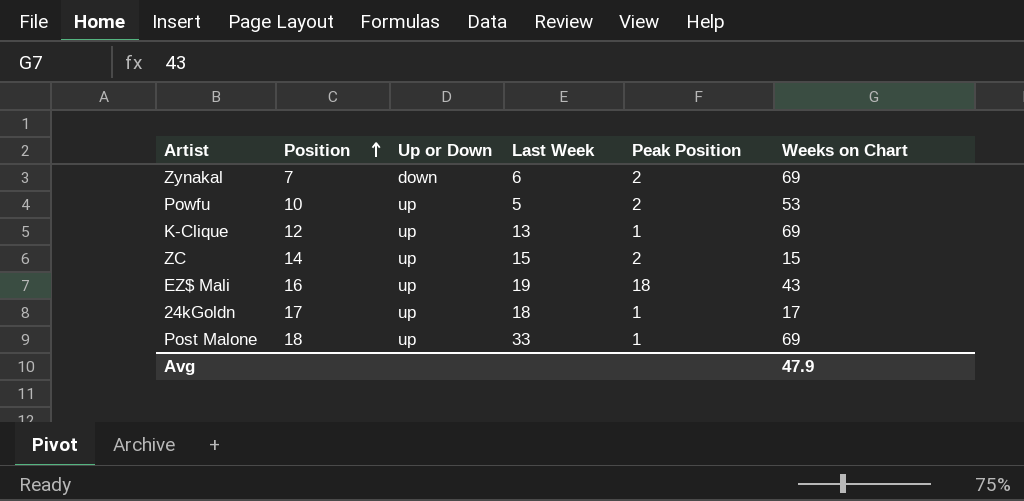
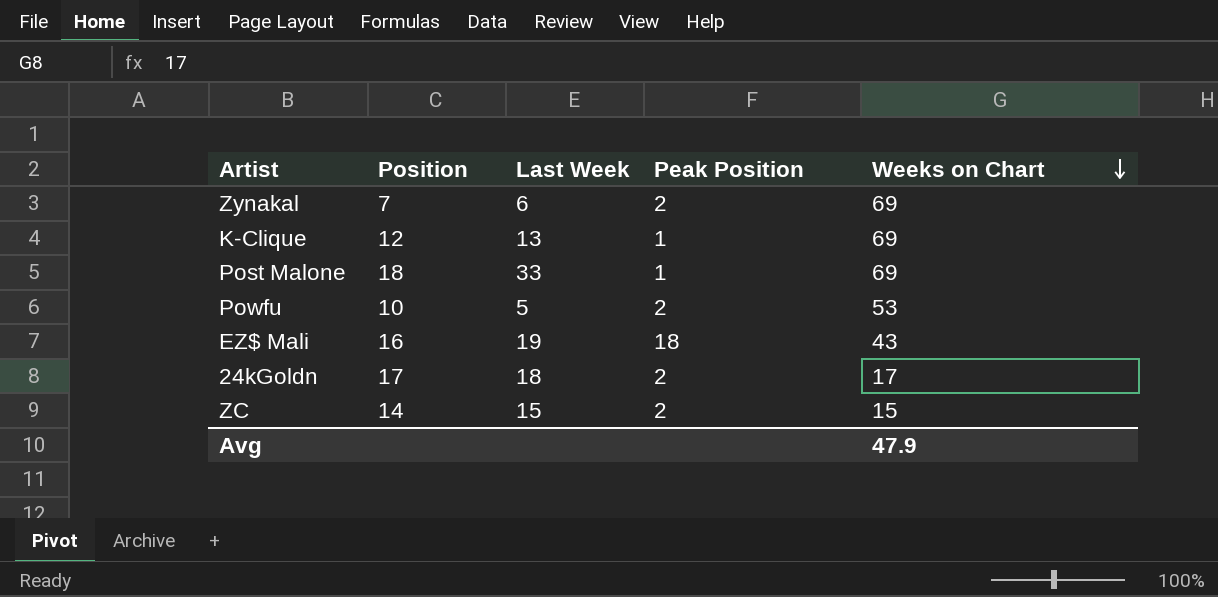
row order: Position ascending -> Weeks on Chart descending
column Up or Down | position: 3 -> none
24kGoldn | Peak Position: 1 -> 2

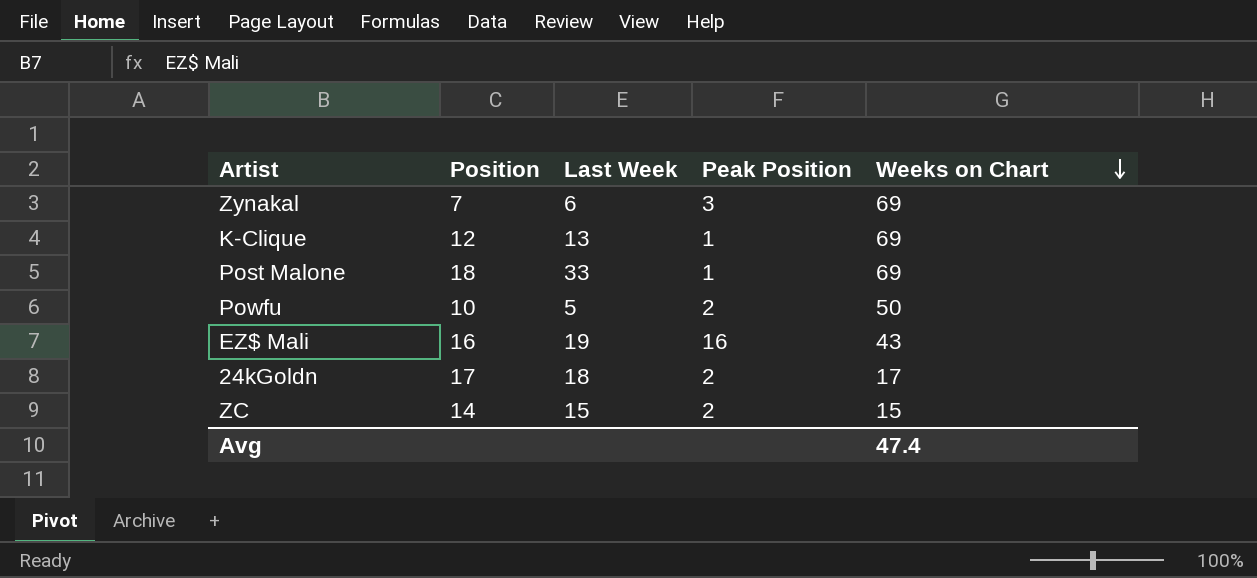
Zynakal | Peak Position: 2 -> 3
Powfu | Weeks on Chart: 53 -> 50
EZ$ Mali | Peak Position: 18 -> 16
Avg | Weeks on Chart: 47.9 -> 47.4

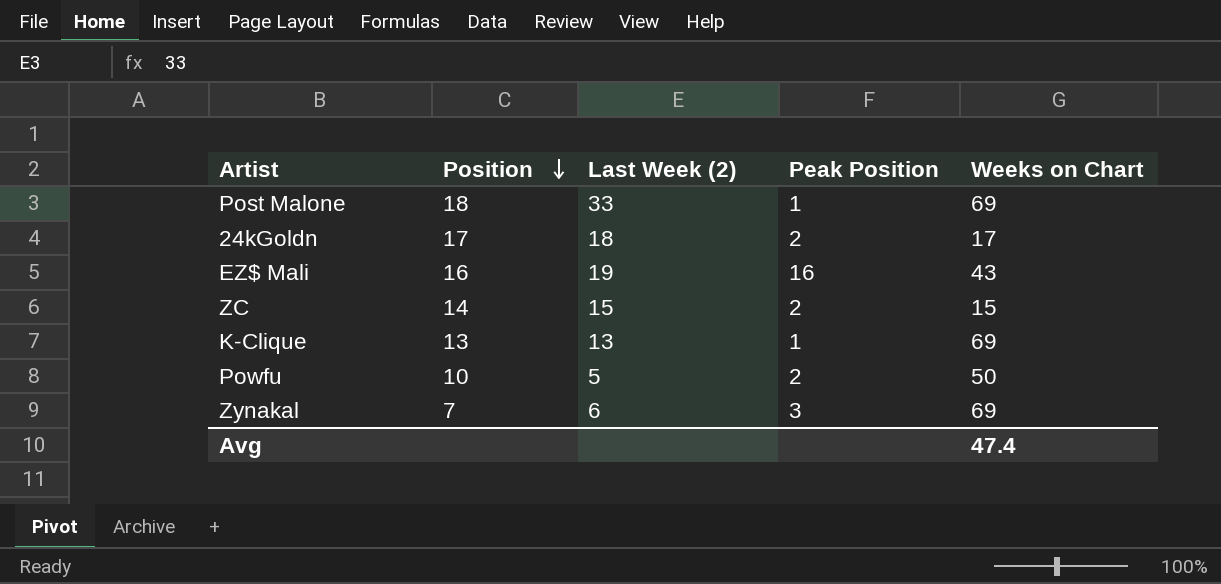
row order: Weeks on Chart descending -> Position descending
column name: Last Week -> Last Week (2)
K-Clique | Position: 12 -> 13

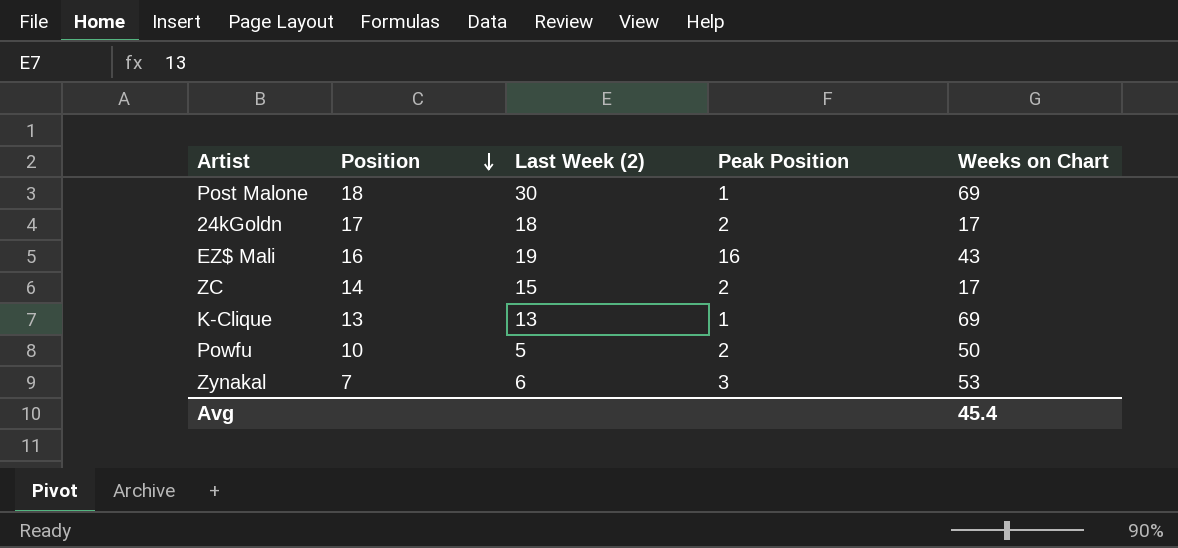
Post Malone | Last Week (2): 33 -> 30
ZC | Weeks on Chart: 15 -> 17
Zynakal | Weeks on Chart: 69 -> 53
Avg | Weeks on Chart: 47.4 -> 45.4

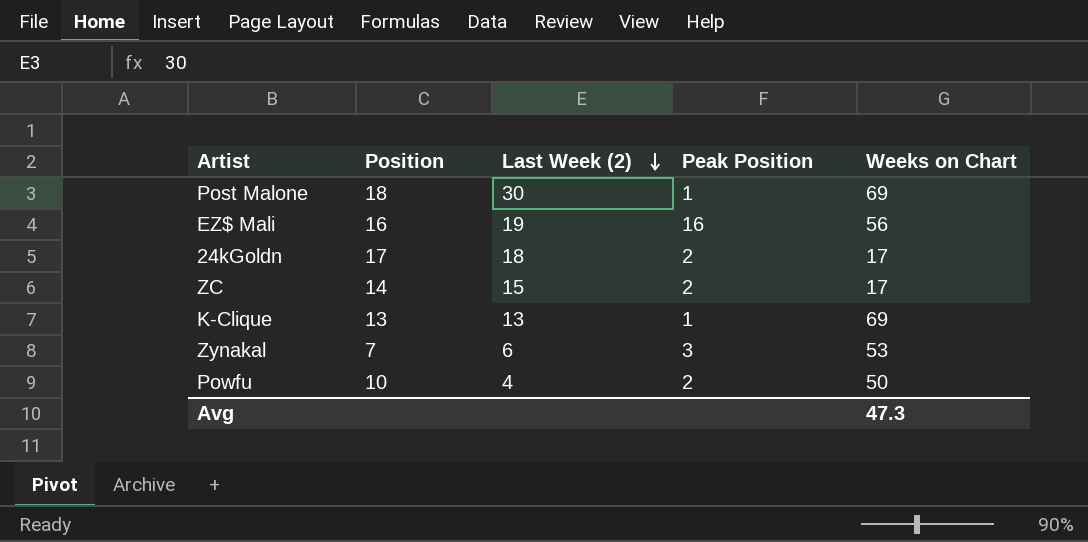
row order: Position descending -> Last Week (2) descending
EZ$ Mali | Weeks on Chart: 43 -> 56
Powfu | Last Week (2): 5 -> 4
Avg | Weeks on Chart: 45.4 -> 47.3

